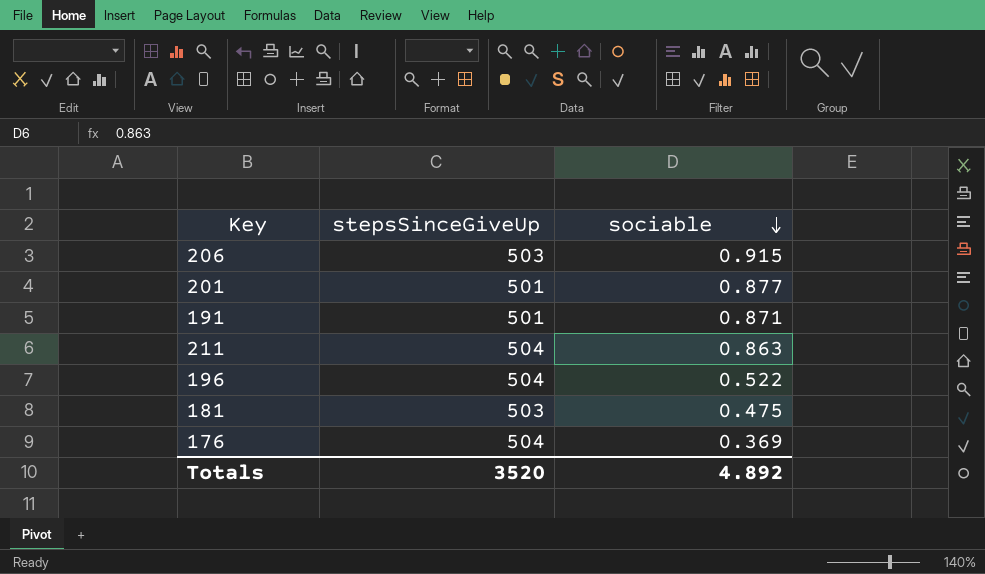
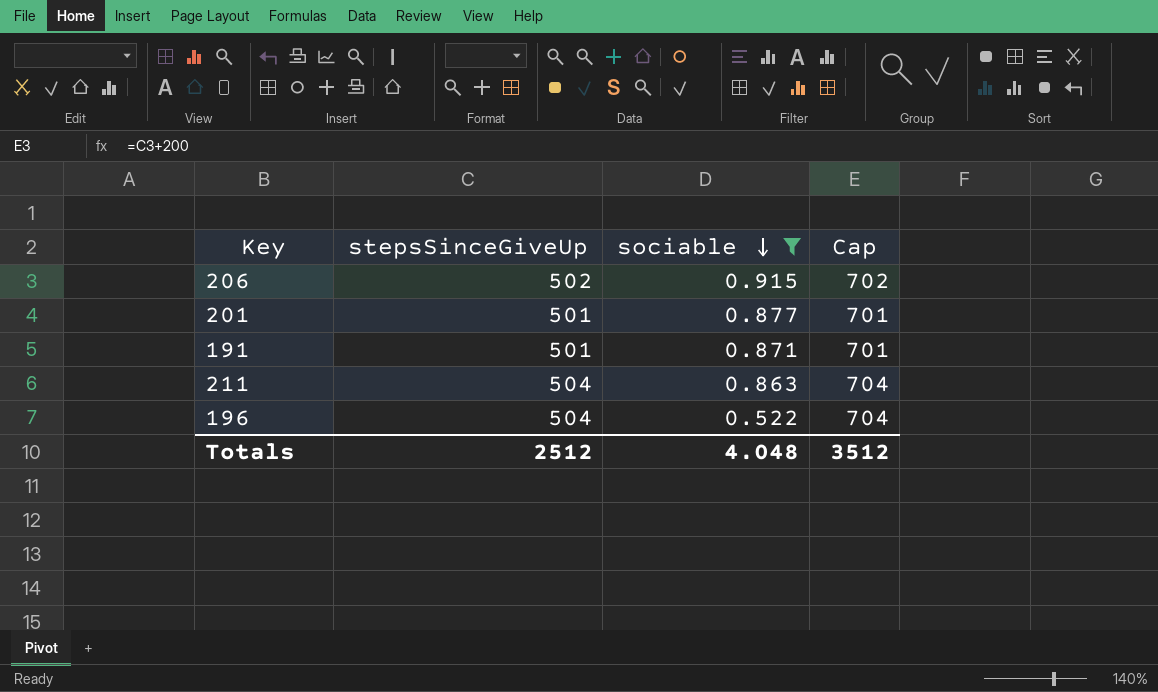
filter: none -> sociable >= 0.522
column Cap | formula: none -> [stepsSinceGiveUp] + 200
206 | stepsSinceGiveUp: 503 -> 502
Totals | stepsSinceGiveUp: 3520 -> 2512
Totals | sociable: 4.892 -> 4.048

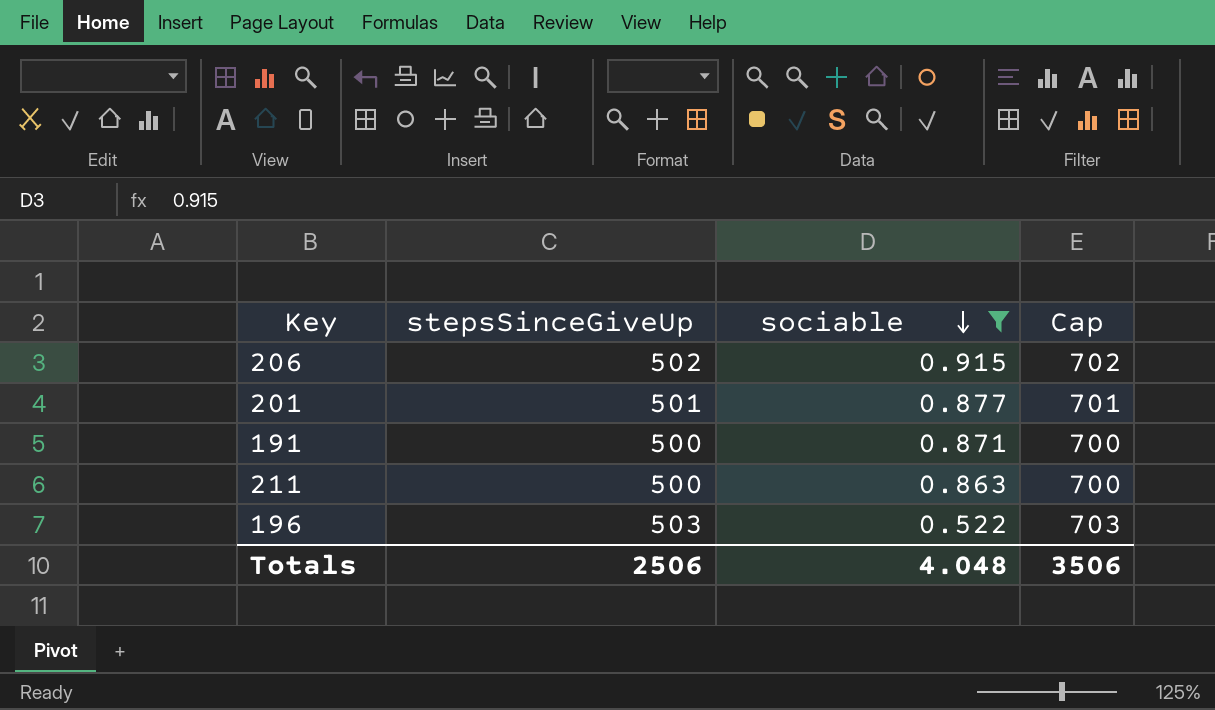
191 | stepsSinceGiveUp: 501 -> 500
191 | Cap: 701 -> 700
211 | stepsSinceGiveUp: 504 -> 500
211 | Cap: 704 -> 700
196 | stepsSinceGiveUp: 504 -> 503
196 | Cap: 704 -> 703
Totals | stepsSinceGiveUp: 2512 -> 2506
Totals | Cap: 3512 -> 3506

